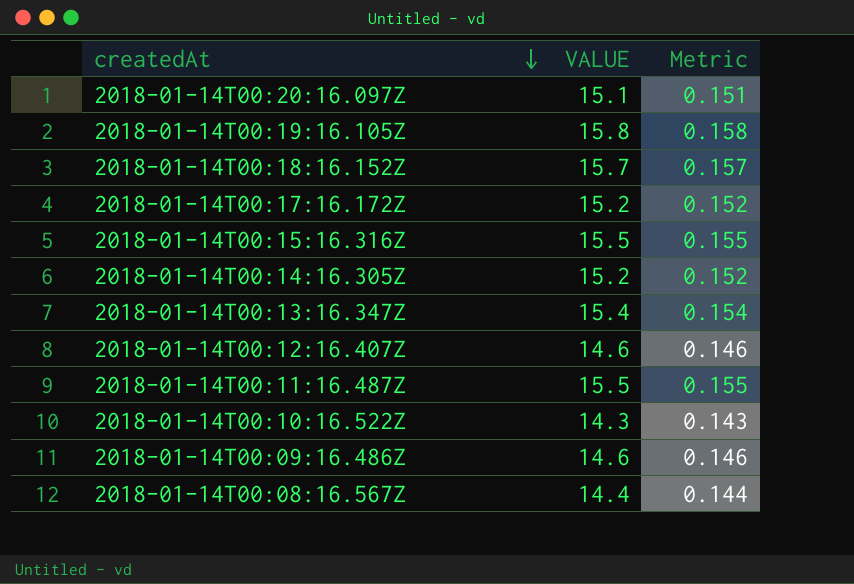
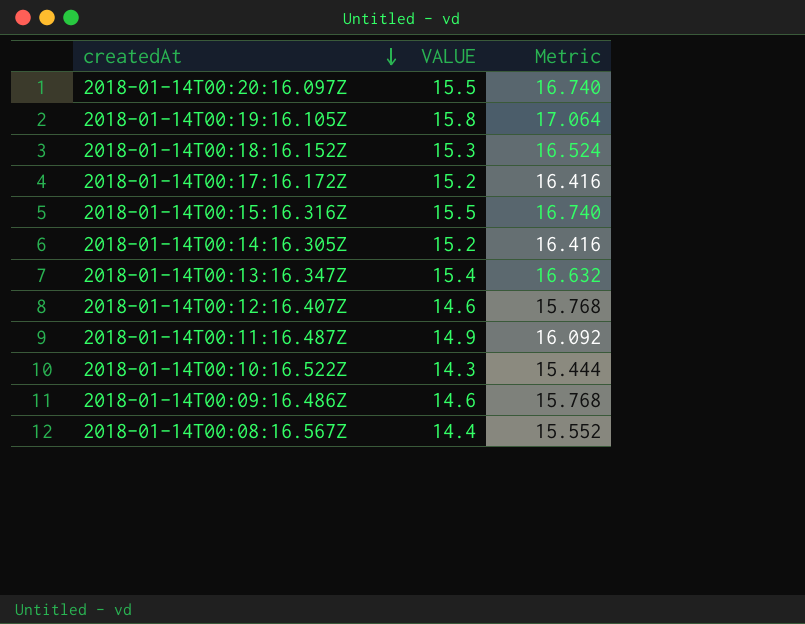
column Metric | formula: [VALUE] * 0.01 -> [VALUE] * 1.08
2018-01-14T00:20:16.097Z | VALUE: 15.1 -> 15.5
2018-01-14T00:18:16.152Z | VALUE: 15.7 -> 15.3
2018-01-14T00:11:16.487Z | VALUE: 15.5 -> 14.9

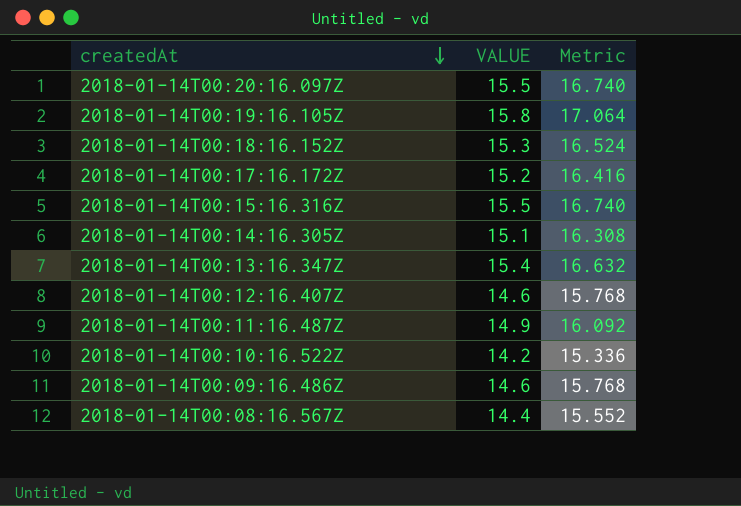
2018-01-14T00:14:16.305Z | VALUE: 15.2 -> 15.1
2018-01-14T00:14:16.305Z | Metric: 16.416 -> 16.308
2018-01-14T00:10:16.522Z | VALUE: 14.3 -> 14.2
2018-01-14T00:10:16.522Z | Metric: 15.444 -> 15.336

